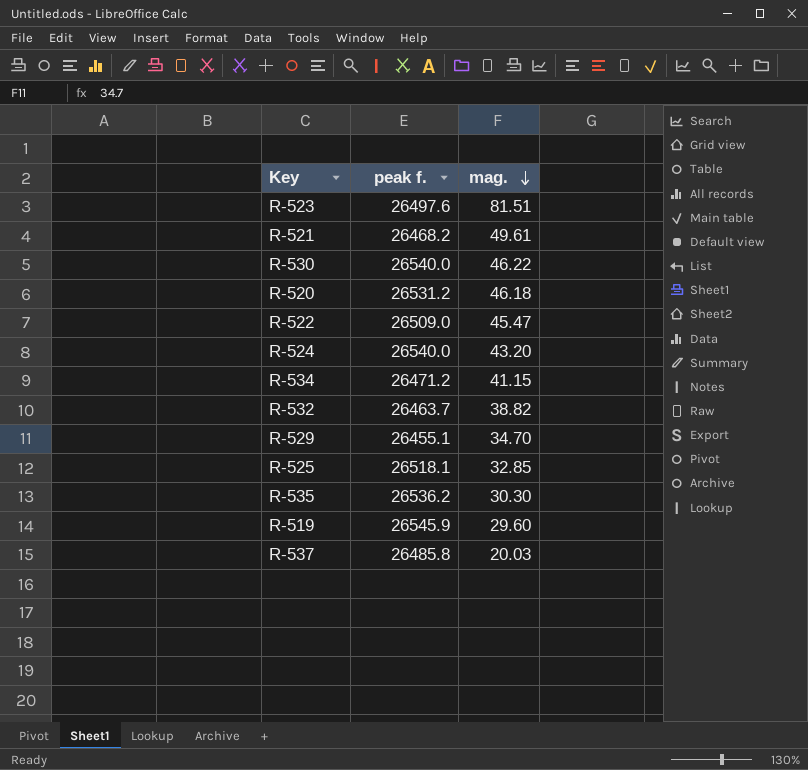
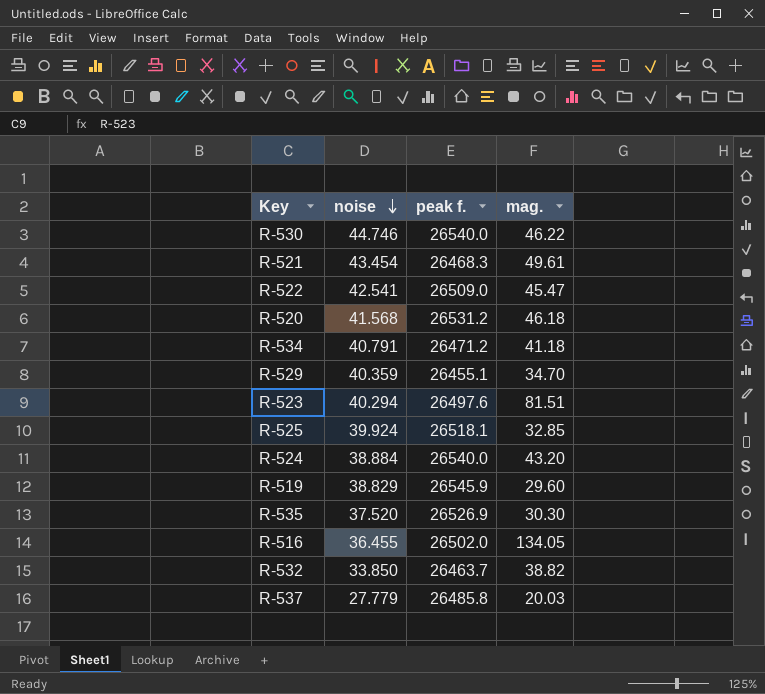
row order: mag. descending -> noise descending
column noise | position: none -> 2
R-521 | peak f.: 26468.2 -> 26468.3
R-534 | mag.: 41.15 -> 41.18
R-535 | peak f.: 26536.2 -> 26526.9
row R-516: none -> 36.455 | 26502.0 | 134.05

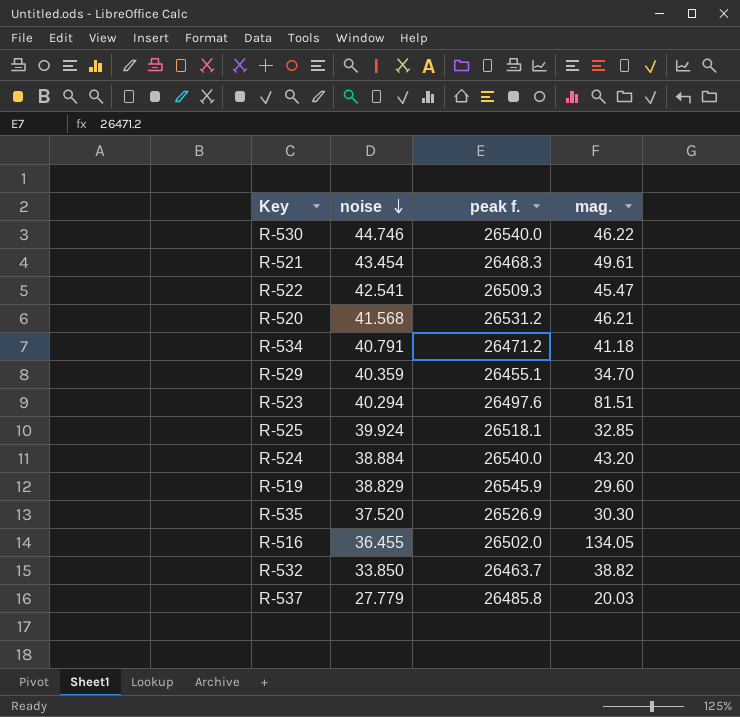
R-522 | peak f.: 26509.0 -> 26509.3
R-520 | mag.: 46.18 -> 46.21

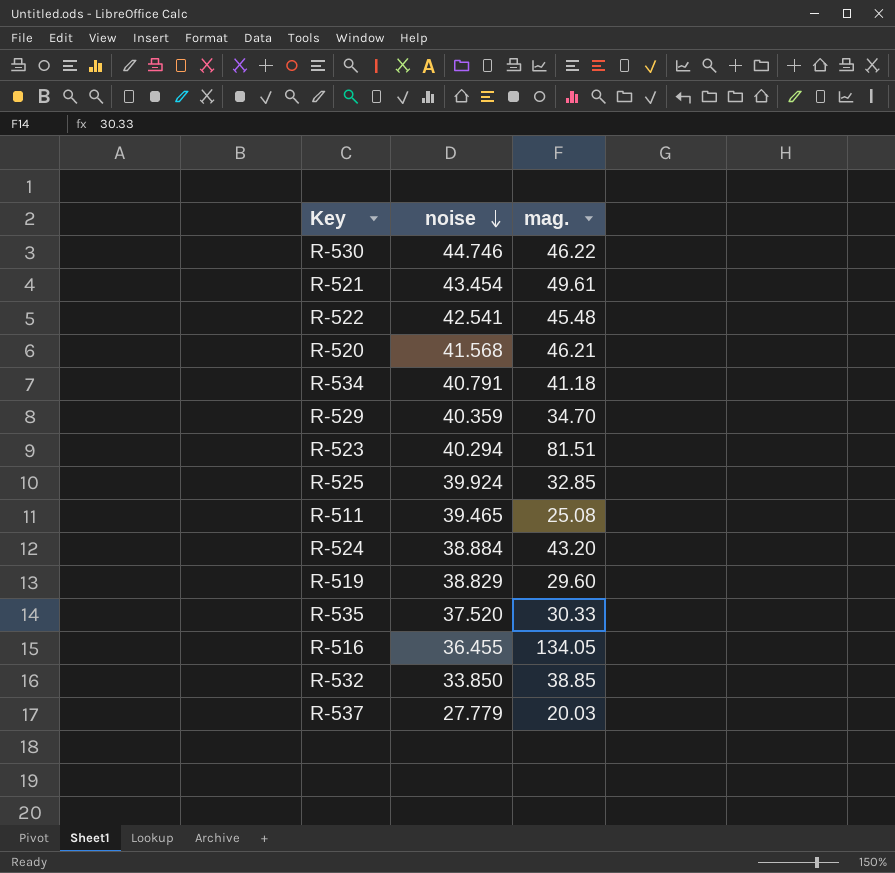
column peak f. | position: 3 -> none
R-522 | mag.: 45.47 -> 45.48
row R-511: none -> 39.465 | 25.08
R-535 | mag.: 30.30 -> 30.33
R-532 | mag.: 38.82 -> 38.85

